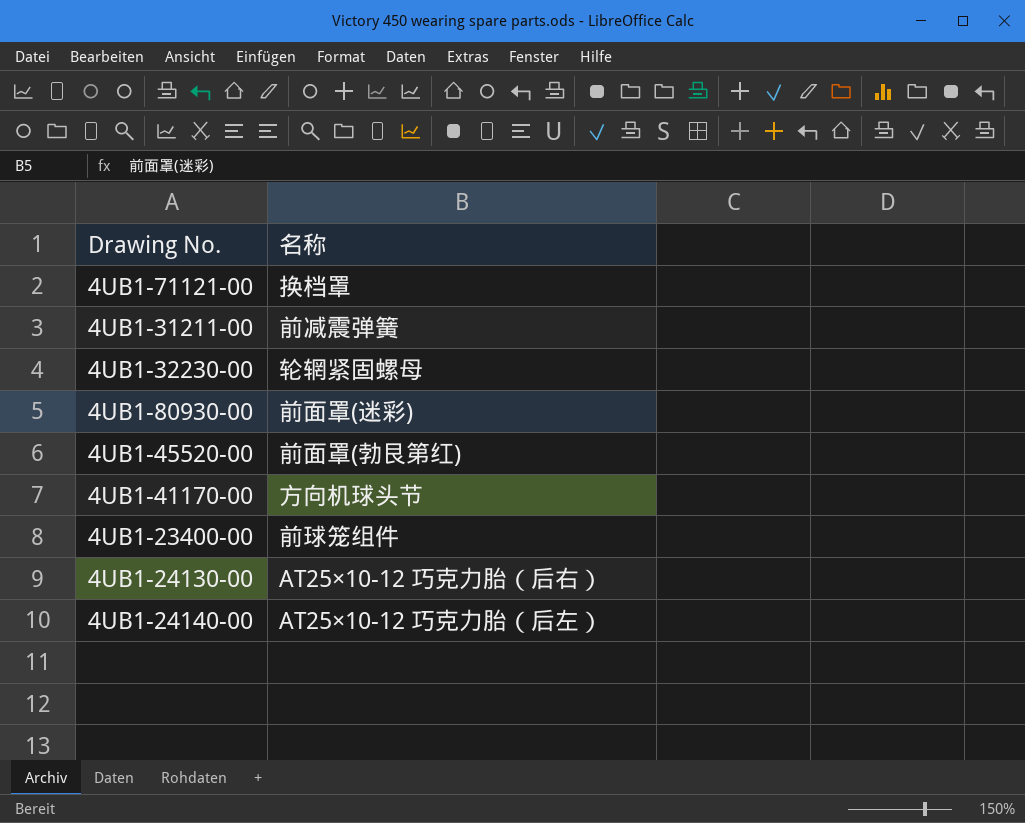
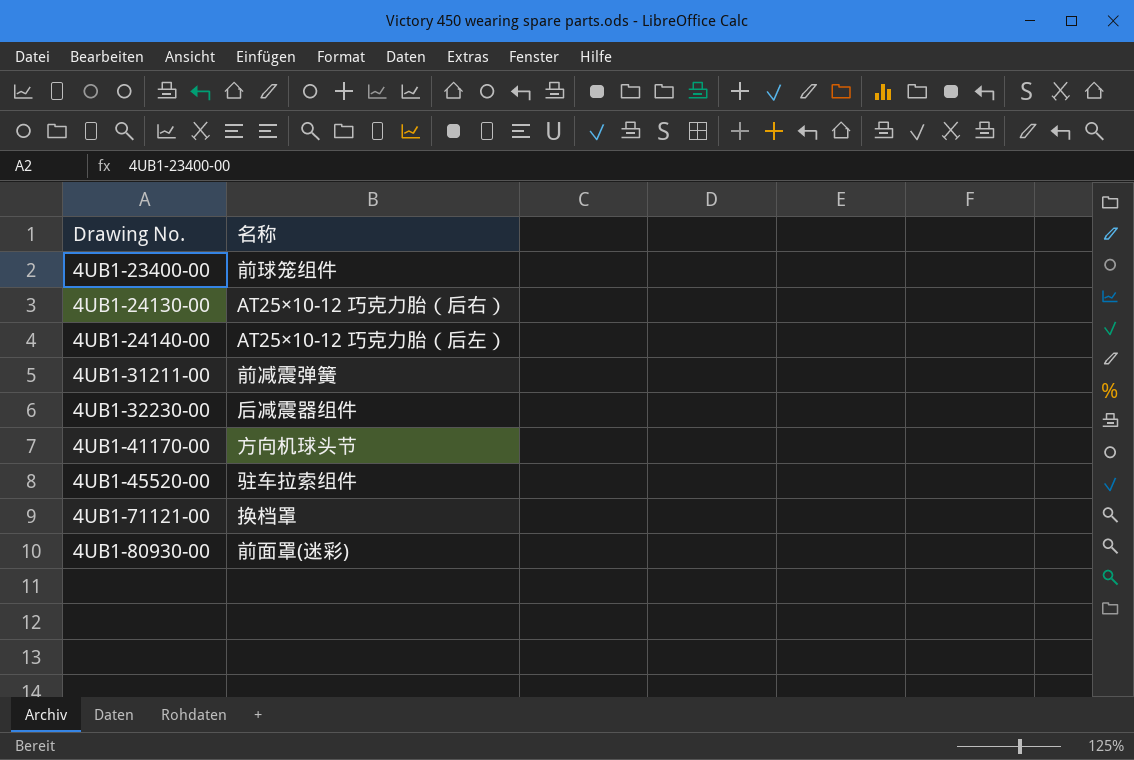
row order: none -> Drawing No. ascending
4UB1-32230-00 | 名称: 轮辋紧固螺母 -> 后减震器组件
4UB1-45520-00 | 名称: 前面罩(勃艮第红) -> 驻车拉索组件

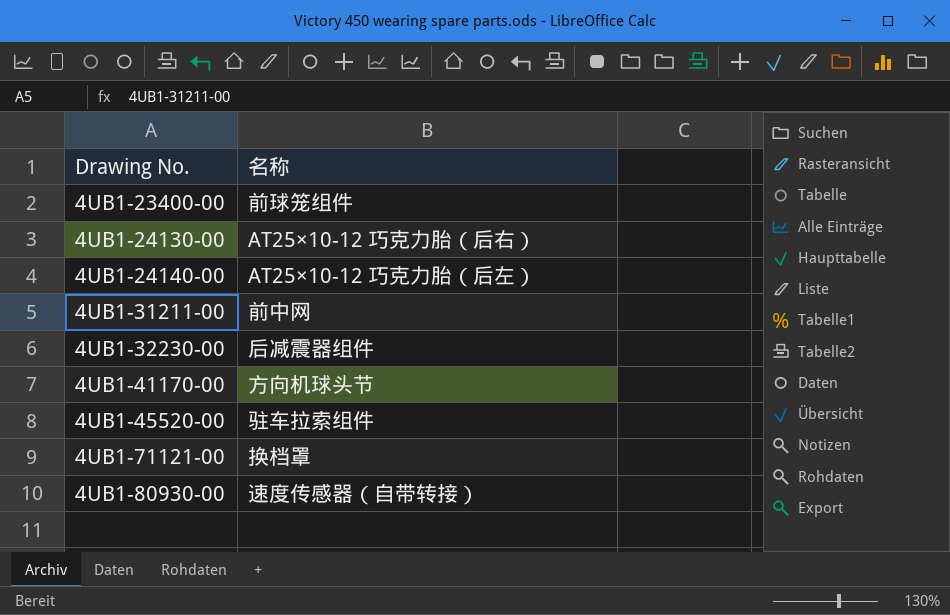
4UB1-31211-00 | 名称: 前减震弹簧 -> 前中网
4UB1-80930-00 | 名称: 前面罩(迷彩) -> 速度传感器（自带转接）

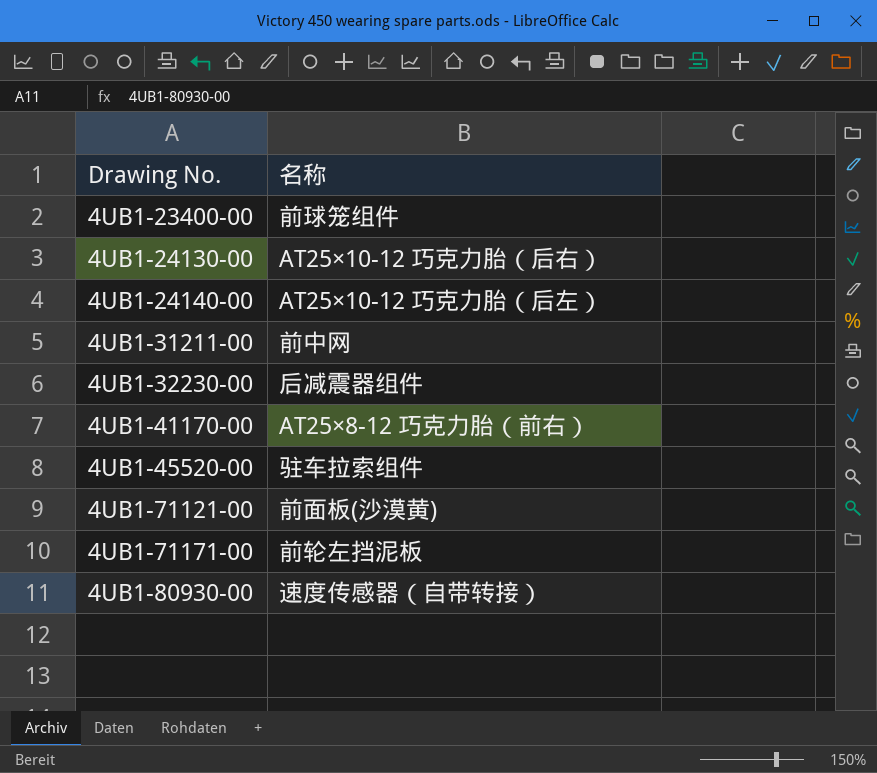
4UB1-41170-00 | 名称: 方向机球头节 -> AT25×8-12 巧克力胎（前右）
4UB1-71121-00 | 名称: 换档罩 -> 前面板(沙漠黄)
row 4UB1-71171-00: none -> 前轮左挡泥板

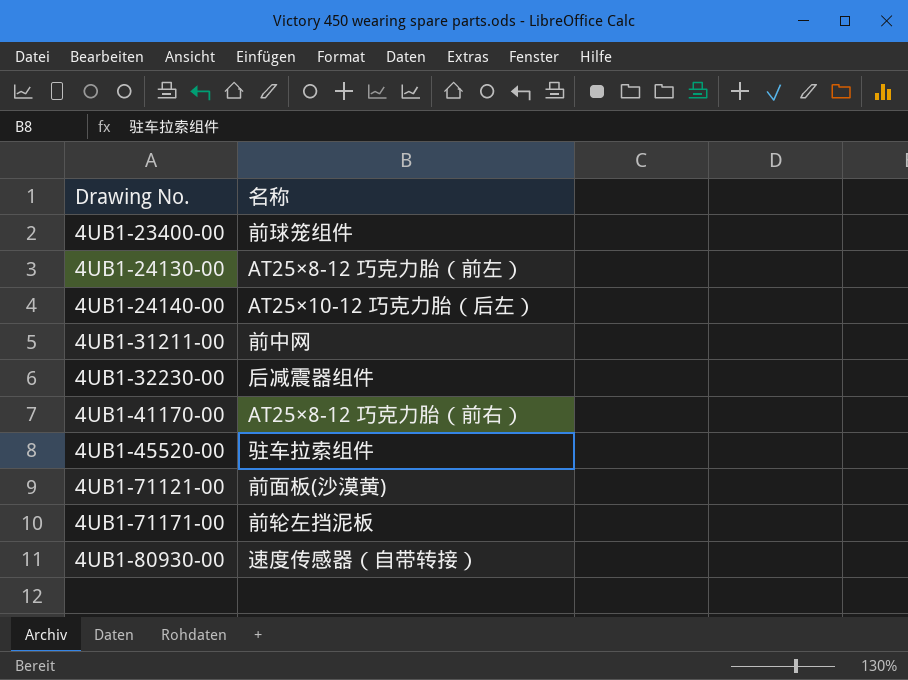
4UB1-24130-00 | 名称: AT25×10-12 巧克力胎（后右） -> AT25×8-12 巧克力胎（前左）

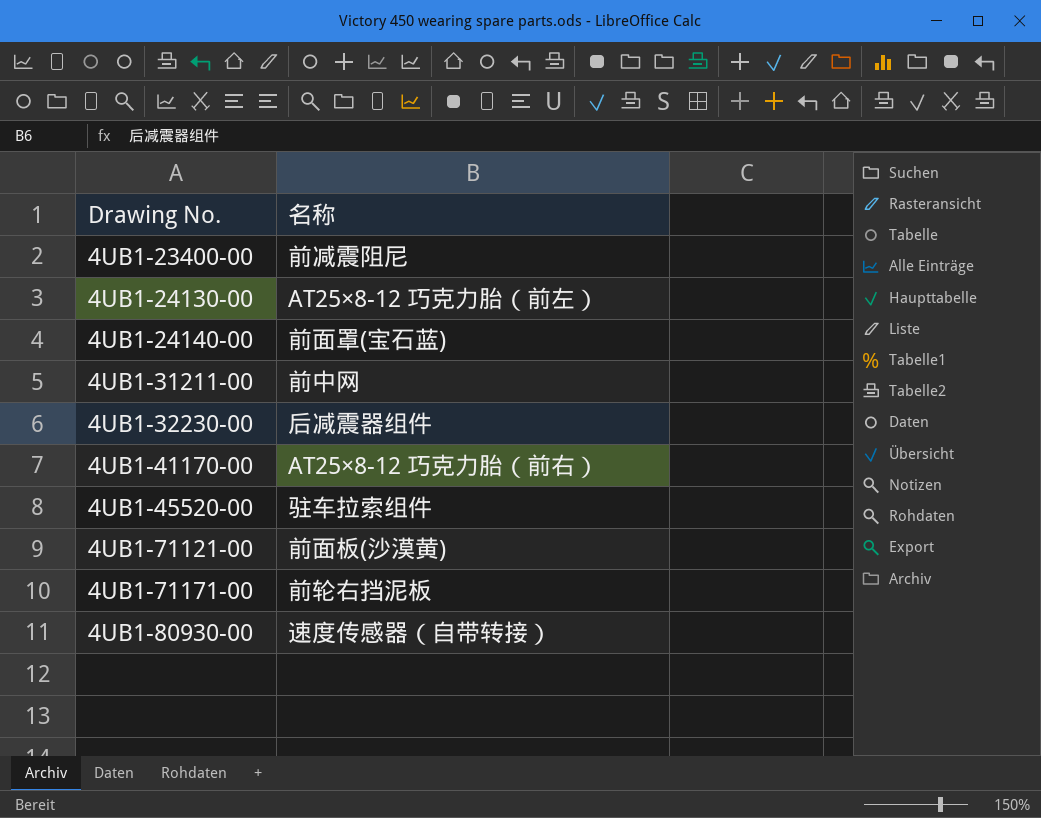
4UB1-23400-00 | 名称: 前球笼组件 -> 前减震阻尼
4UB1-24140-00 | 名称: AT25×10-12 巧克力胎（后左） -> 前面罩(宝石蓝)
4UB1-71171-00 | 名称: 前轮左挡泥板 -> 前轮右挡泥板

